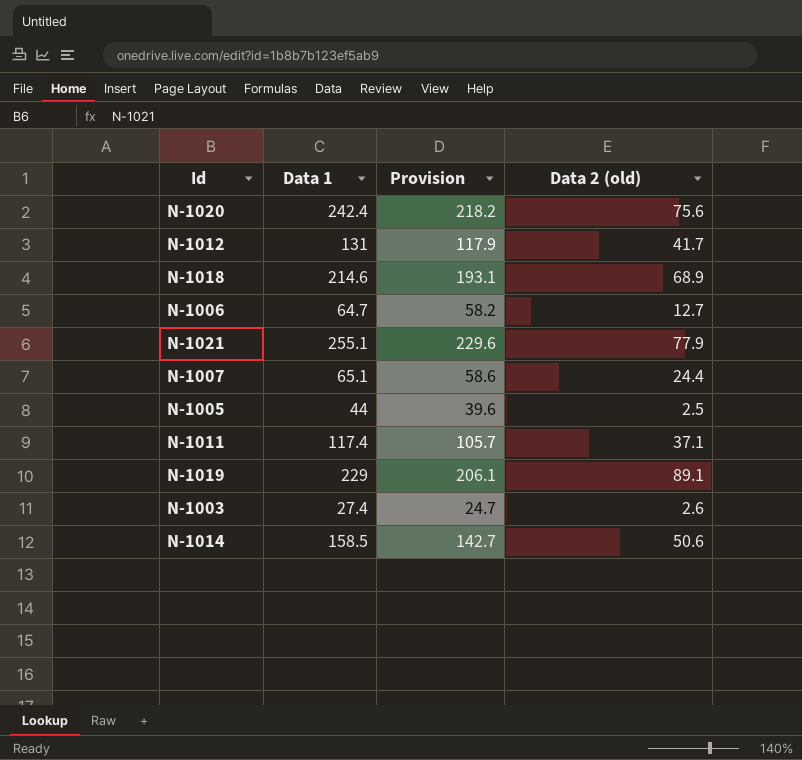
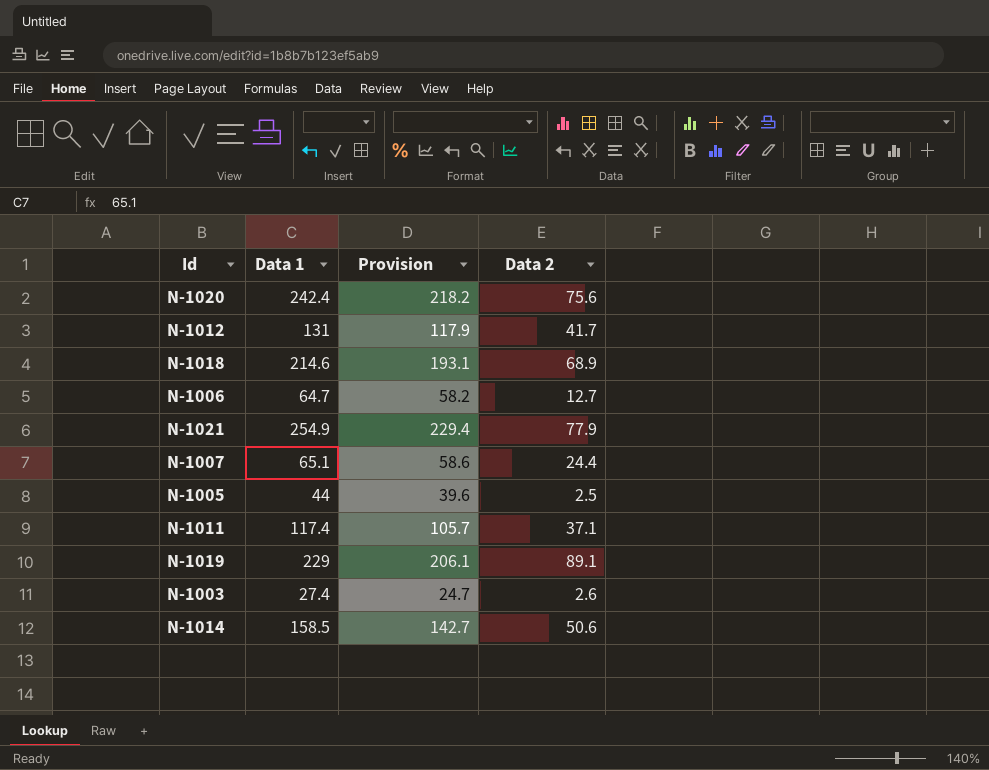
column name: Data 2 (old) -> Data 2
N-1021 | Data 1: 255.1 -> 254.9
N-1021 | Provision: 229.6 -> 229.4

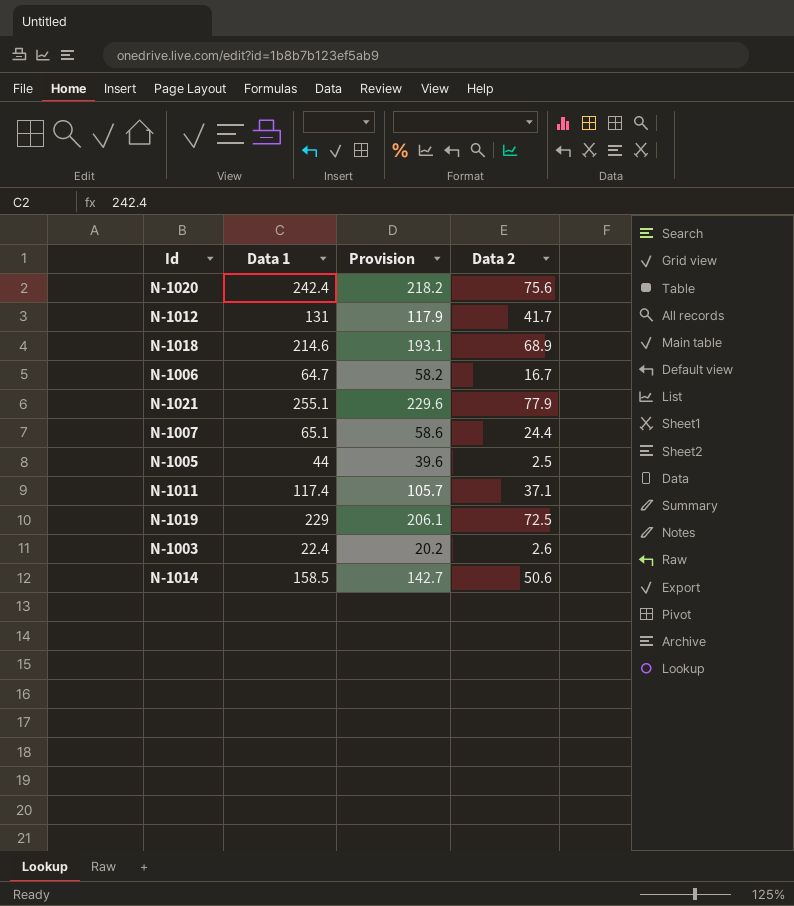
N-1006 | Data 2: 12.7 -> 16.7
N-1021 | Data 1: 254.9 -> 255.1
N-1021 | Provision: 229.4 -> 229.6
N-1019 | Data 2: 89.1 -> 72.5
N-1003 | Data 1: 27.4 -> 22.4
N-1003 | Provision: 24.7 -> 20.2

